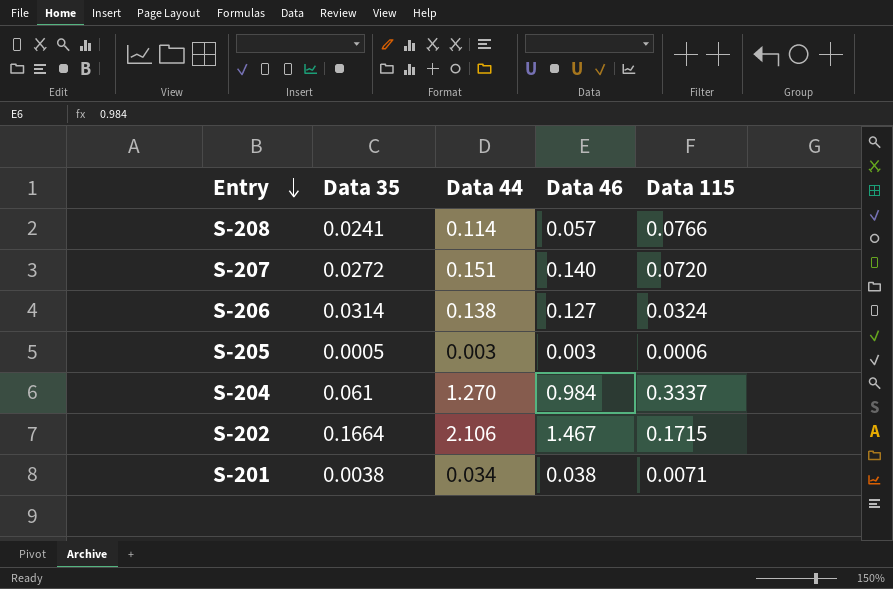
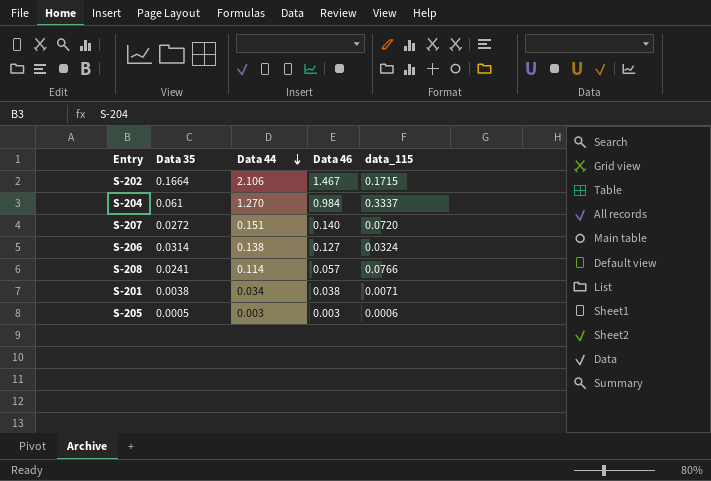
row order: Entry descending -> Data 44 descending
column name: Data 115 -> data_115

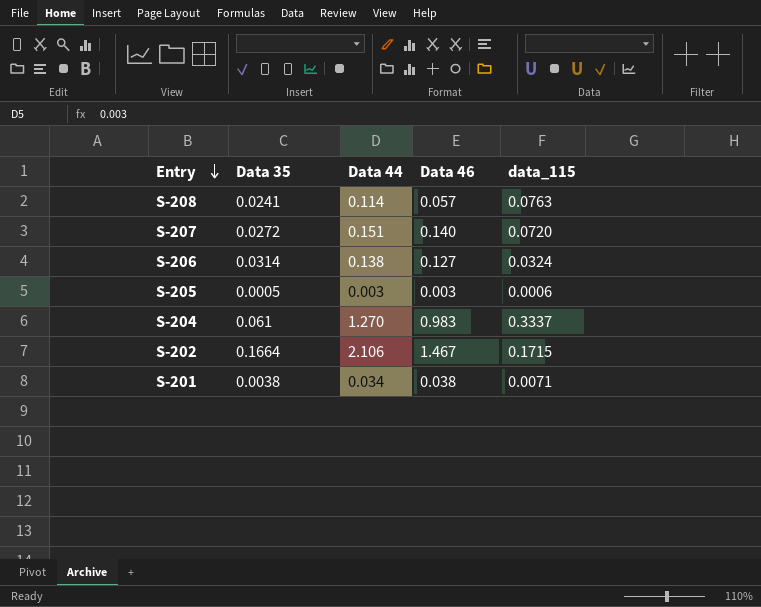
row order: Data 44 descending -> Entry descending
S-208 | data_115: 0.0766 -> 0.0763
S-204 | Data 46: 0.984 -> 0.983

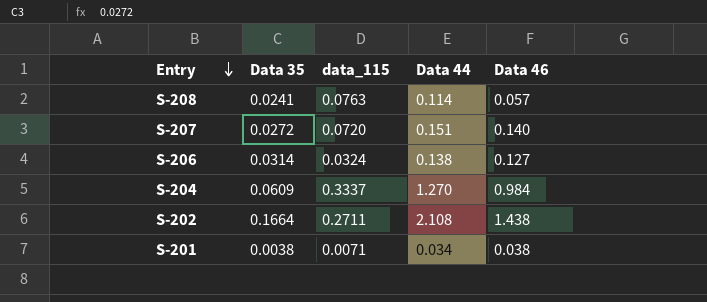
column data_115 | position: 5 -> 3
row S-205: 0.0005 | 0.003 | 0.003 | 0.0006 -> none
S-204 | Data 35: 0.061 -> 0.0609
S-204 | Data 46: 0.983 -> 0.984
S-202 | data_115: 0.1715 -> 0.2711
S-202 | Data 44: 2.106 -> 2.108
S-202 | Data 46: 1.467 -> 1.438

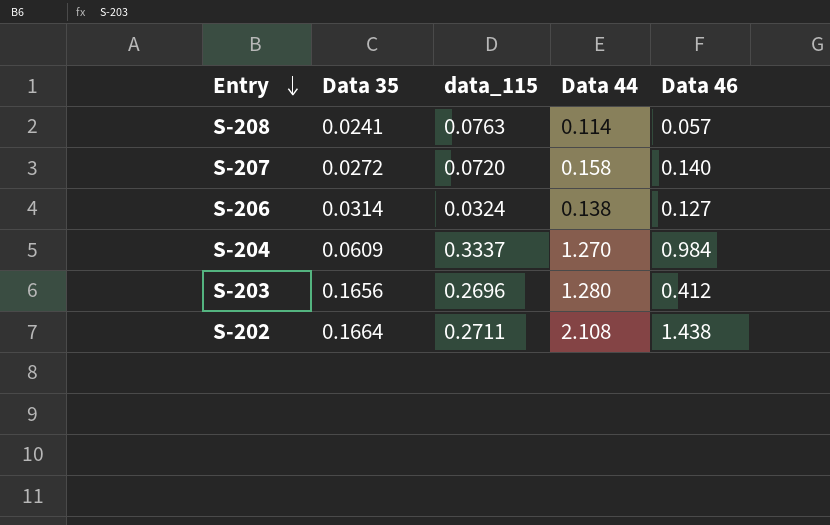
row S-201: 0.0038 | 0.0071 | 0.034 | 0.038 -> none
S-207 | Data 44: 0.151 -> 0.158
row S-203: none -> 0.1656 | 0.2696 | 1.280 | 0.412

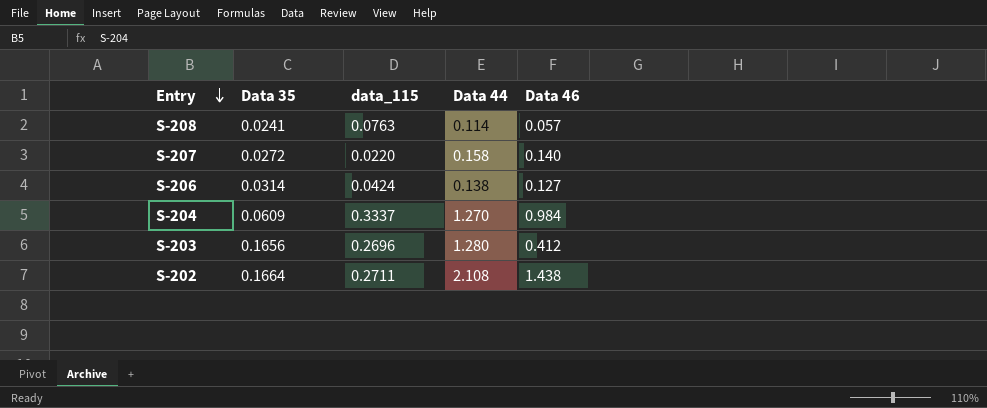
S-207 | data_115: 0.0720 -> 0.0220
S-206 | data_115: 0.0324 -> 0.0424

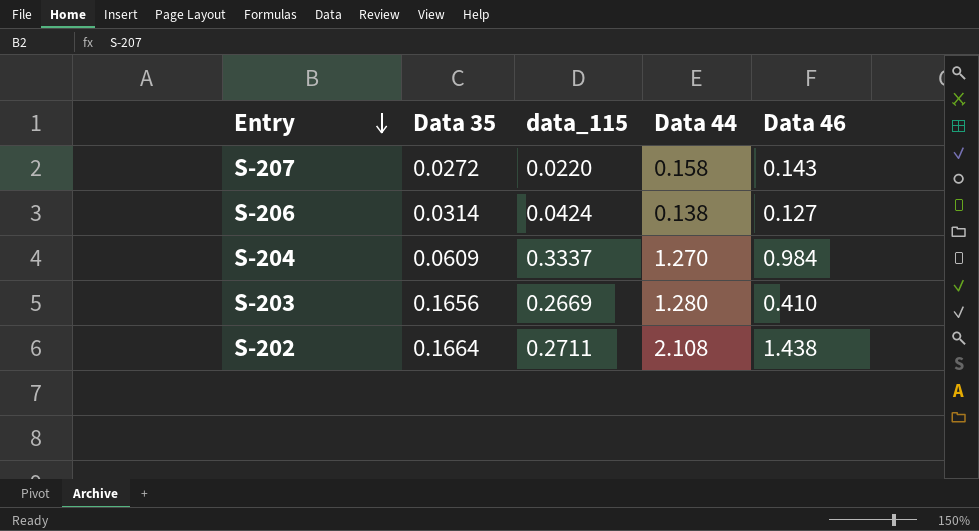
row S-208: 0.0241 | 0.0763 | 0.114 | 0.057 -> none
S-207 | Data 46: 0.140 -> 0.143
S-203 | data_115: 0.2696 -> 0.2669
S-203 | Data 46: 0.412 -> 0.410

